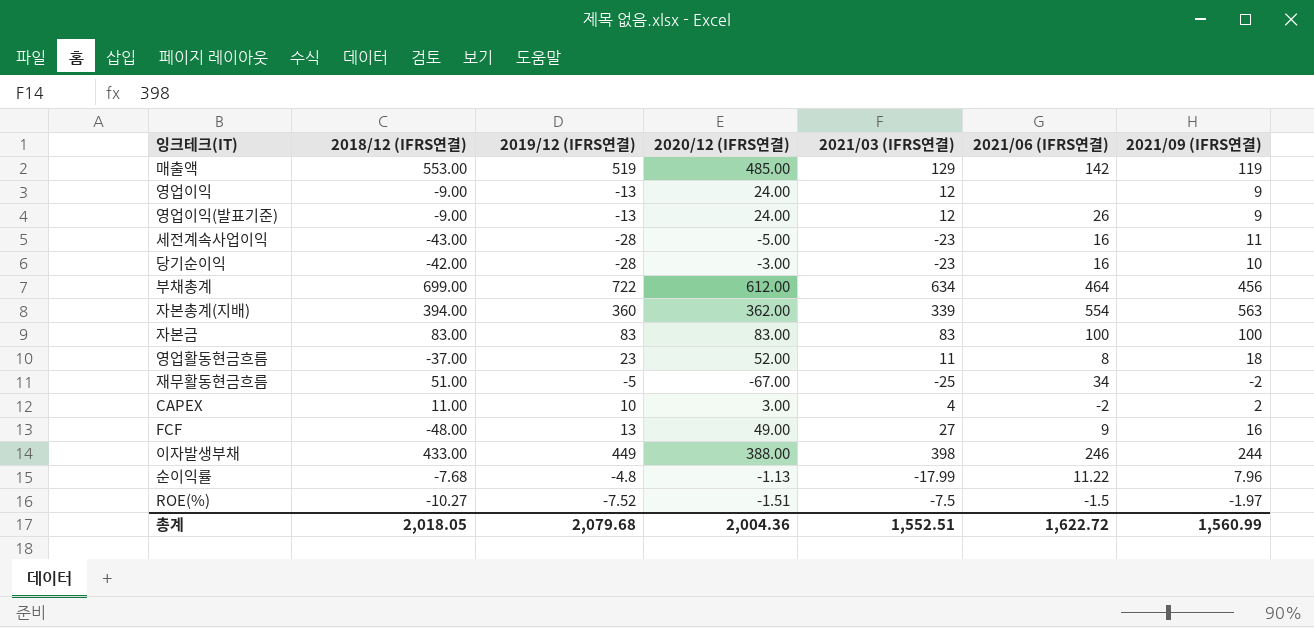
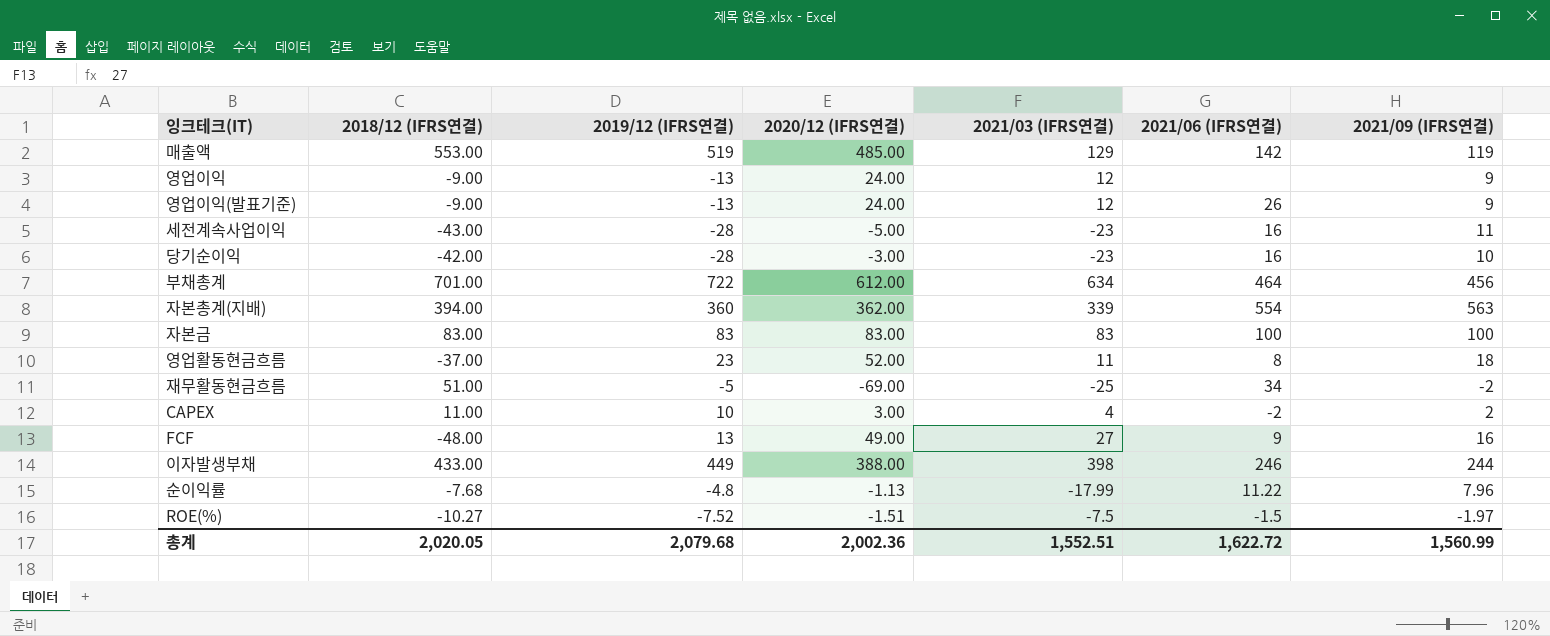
부채총계 | 2018/12 (IFRS연결): 699.00 -> 701.00
재무활동현금흐름 | 2020/12 (IFRS연결): -67.00 -> -69.00
총계 | 2018/12 (IFRS연결): 2,018.05 -> 2,020.05
총계 | 2020/12 (IFRS연결): 2,004.36 -> 2,002.36

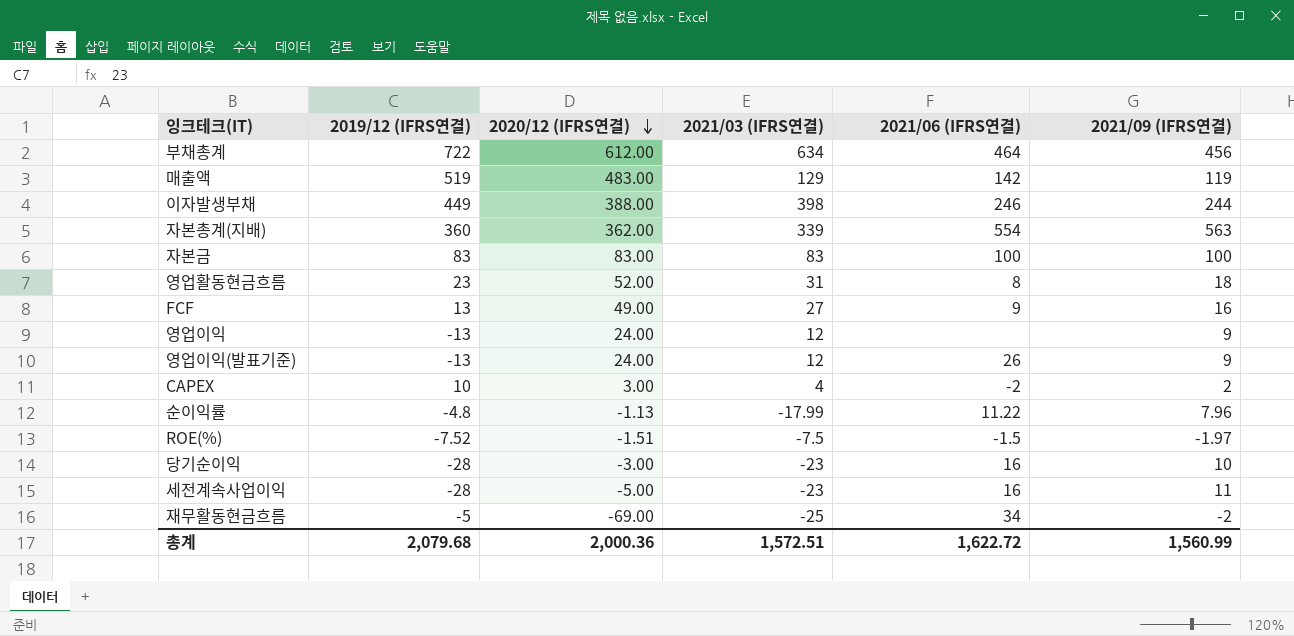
row order: none -> 2020/12 (IFRS연결) descending
column 2018/12 (IFRS연결) | position: 2 -> none
매출액 | 2020/12 (IFRS연결): 485.00 -> 483.00
영업활동현금흐름 | 2021/03 (IFRS연결): 11 -> 31
총계 | 2020/12 (IFRS연결): 2,002.36 -> 2,000.36
총계 | 2021/03 (IFRS연결): 1,552.51 -> 1,572.51

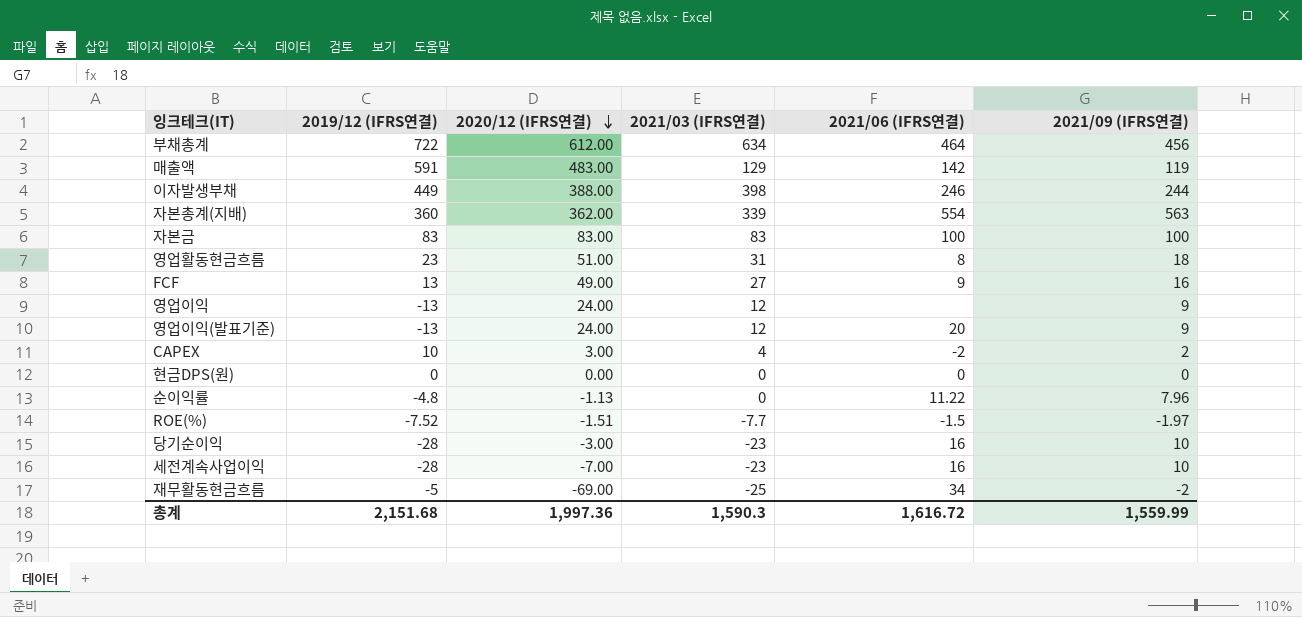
매출액 | 2019/12 (IFRS연결): 519 -> 591
영업활동현금흐름 | 2020/12 (IFRS연결): 52.00 -> 51.00
영업이익(발표기준) | 2021/06 (IFRS연결): 26 -> 20
row 현금DPS(원): none -> 0 | 0.00 | 0 | 0 | 0
순이익률 | 2021/03 (IFRS연결): -17.99 -> 0
ROE(%) | 2021/03 (IFRS연결): -7.5 -> -7.7
세전계속사업이익 | 2020/12 (IFRS연결): -5.00 -> -7.00
세전계속사업이익 | 2021/09 (IFRS연결): 11 -> 10
총계 | 2019/12 (IFRS연결): 2,079.68 -> 2,151.68
총계 | 2020/12 (IFRS연결): 2,000.36 -> 1,997.36
총계 | 2021/03 (IFRS연결): 1,572.51 -> 1,590.3
총계 | 2021/06 (IFRS연결): 1,622.72 -> 1,616.72
총계 | 2021/09 (IFRS연결): 1,560.99 -> 1,559.99

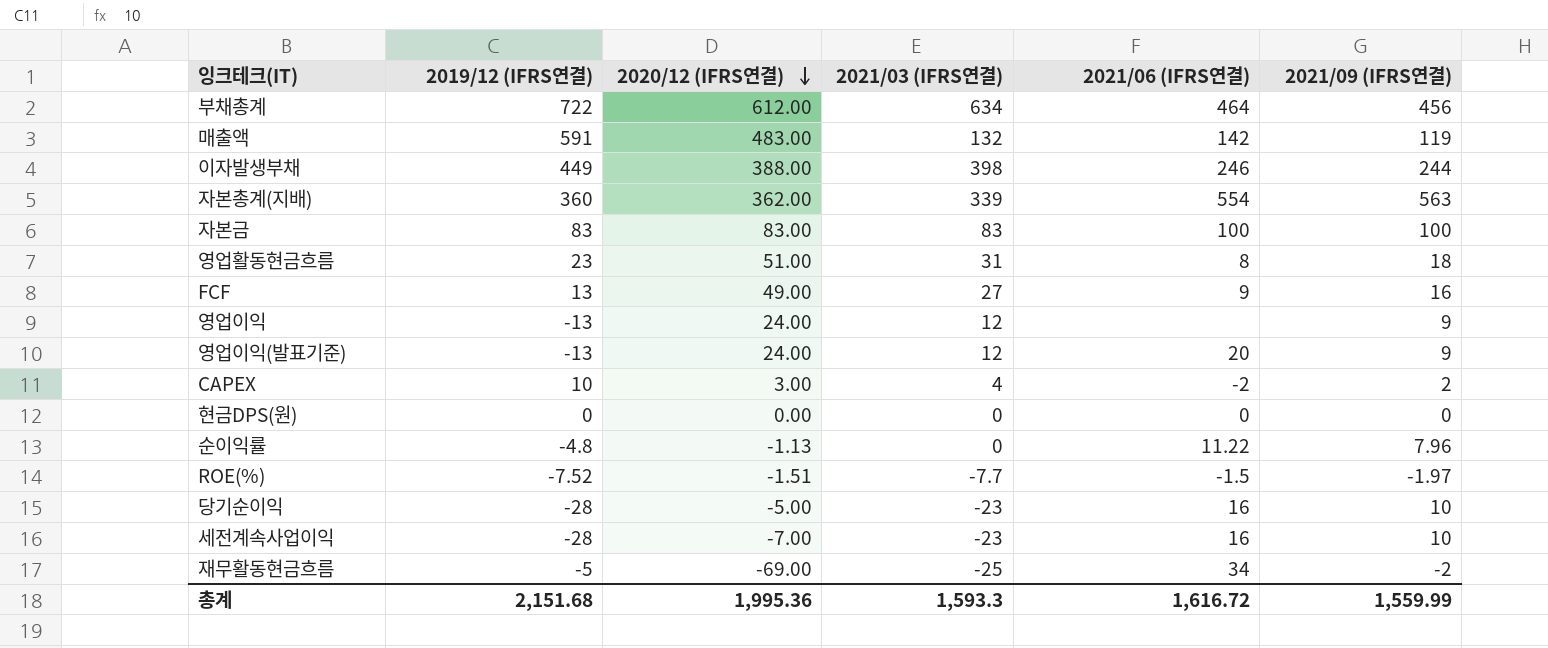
매출액 | 2021/03 (IFRS연결): 129 -> 132
당기순이익 | 2020/12 (IFRS연결): -3.00 -> -5.00
총계 | 2020/12 (IFRS연결): 1,997.36 -> 1,995.36
총계 | 2021/03 (IFRS연결): 1,590.3 -> 1,593.3

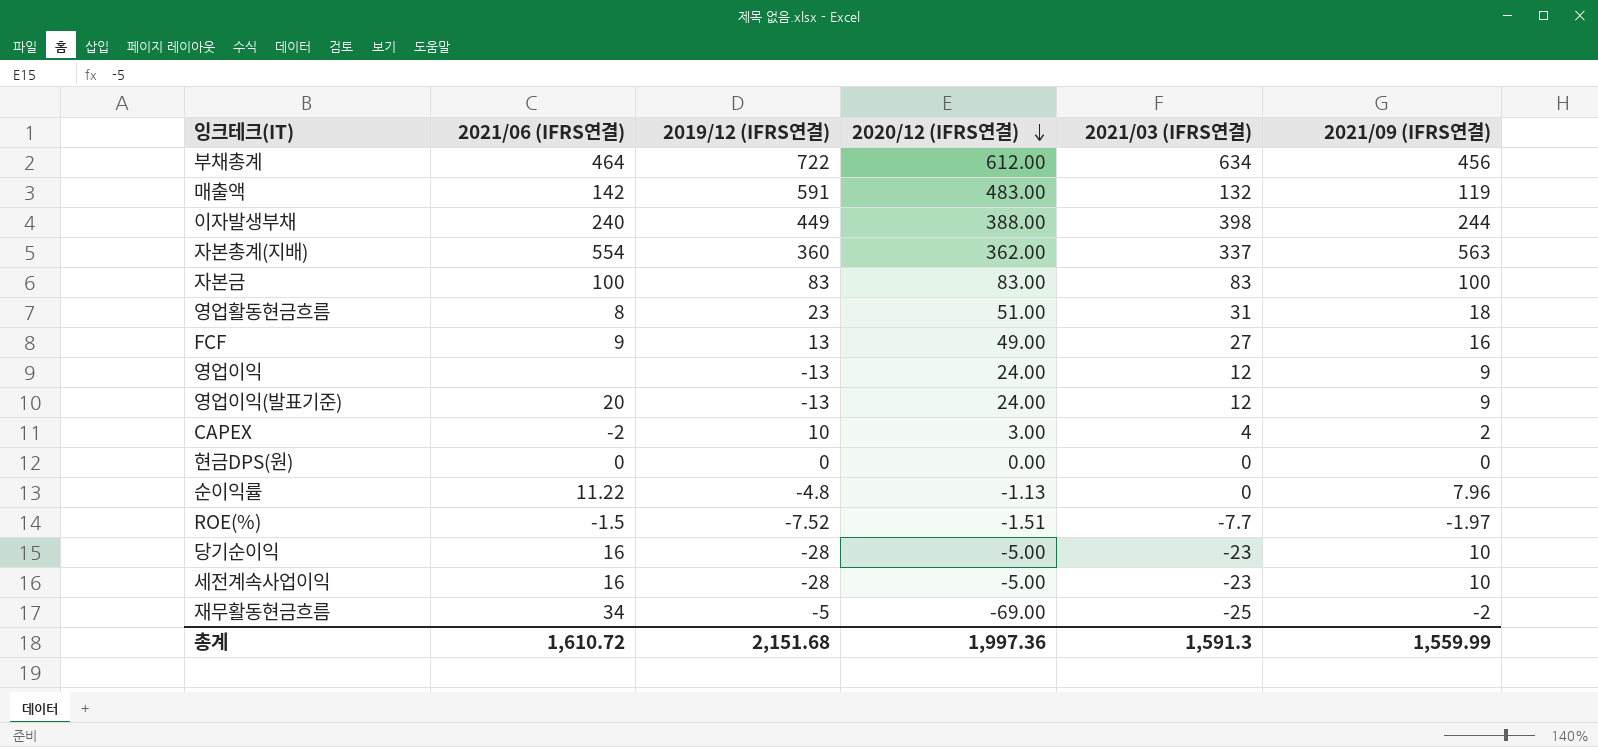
column 2021/06 (IFRS연결) | position: 5 -> 2
이자발생부채 | 2021/06 (IFRS연결): 246 -> 240
자본총계(지배) | 2021/03 (IFRS연결): 339 -> 337
세전계속사업이익 | 2020/12 (IFRS연결): -7.00 -> -5.00
총계 | 2021/06 (IFRS연결): 1,616.72 -> 1,610.72
총계 | 2020/12 (IFRS연결): 1,995.36 -> 1,997.36
총계 | 2021/03 (IFRS연결): 1,593.3 -> 1,591.3

